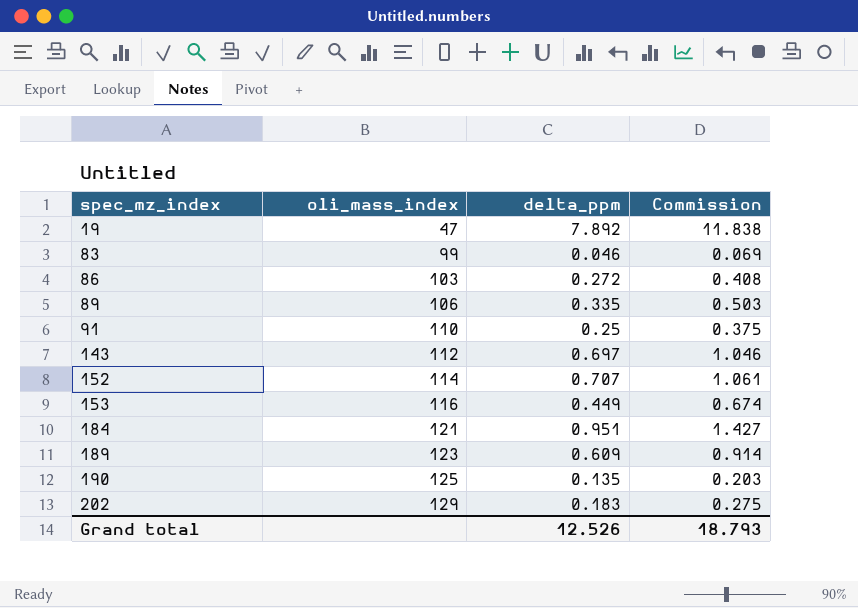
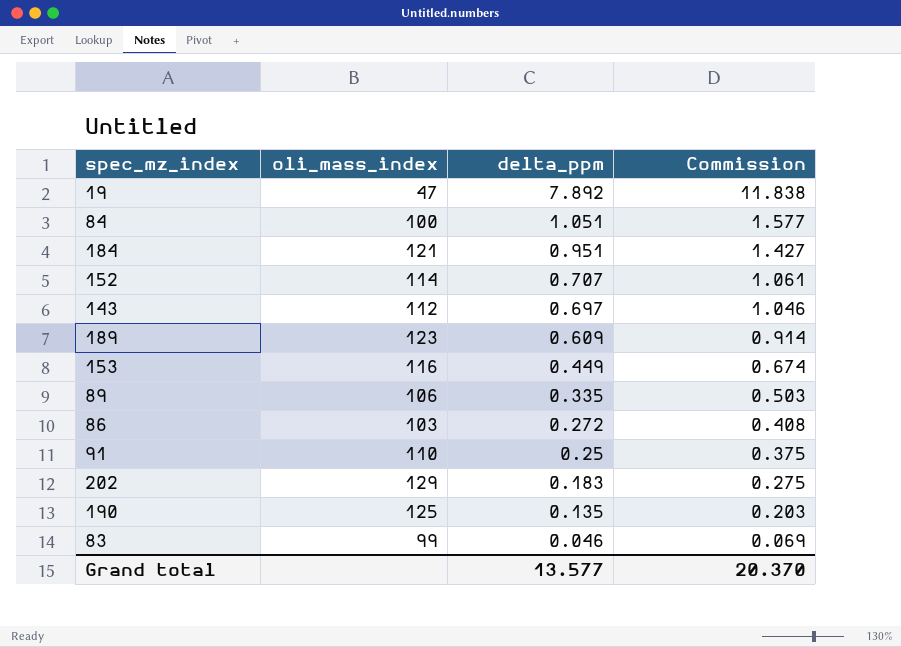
row order: spec_mz_index ascending -> delta_ppm descending
row 84: none -> 100 | 1.051 | 1.577
Grand total | delta_ppm: 12.526 -> 13.577
Grand total | Commission: 18.793 -> 20.370

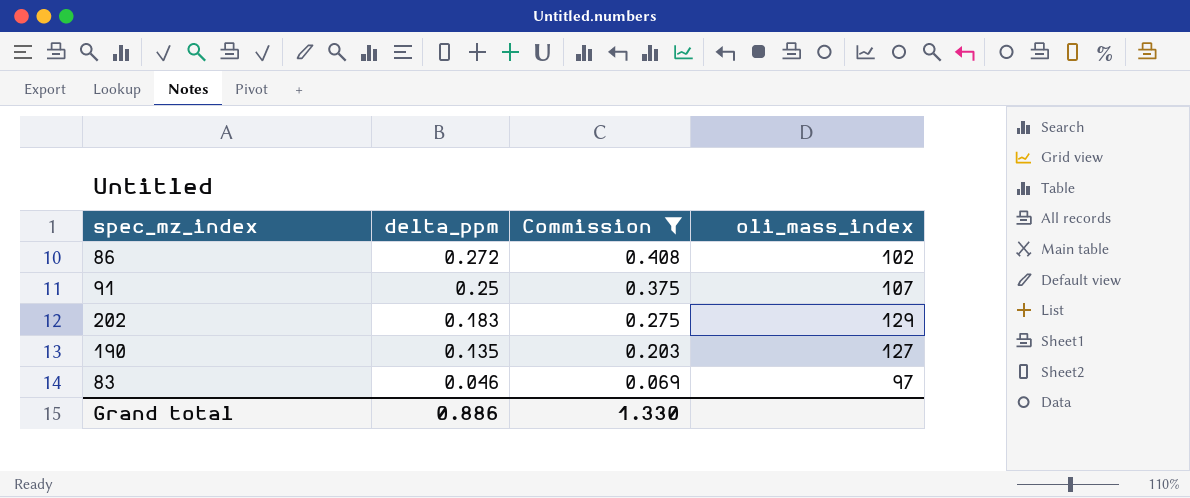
filter: none -> Commission <= 0.408
column oli_mass_index | position: 2 -> 4
86 | oli_mass_index: 103 -> 102
91 | oli_mass_index: 110 -> 107
190 | oli_mass_index: 125 -> 127
83 | oli_mass_index: 99 -> 97
Grand total | delta_ppm: 13.577 -> 0.886
Grand total | Commission: 20.370 -> 1.330

